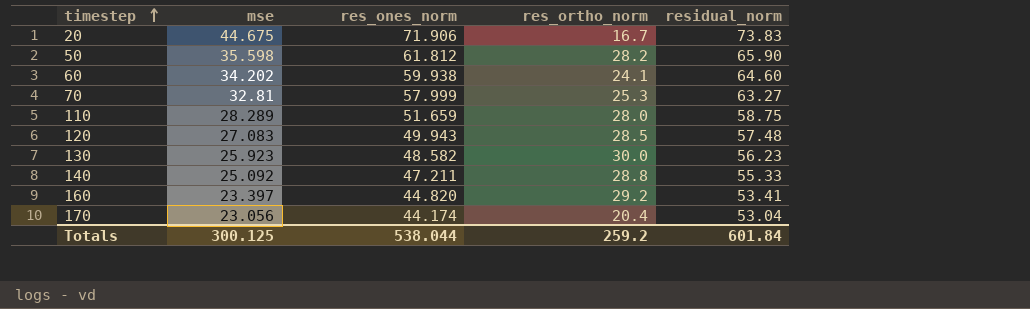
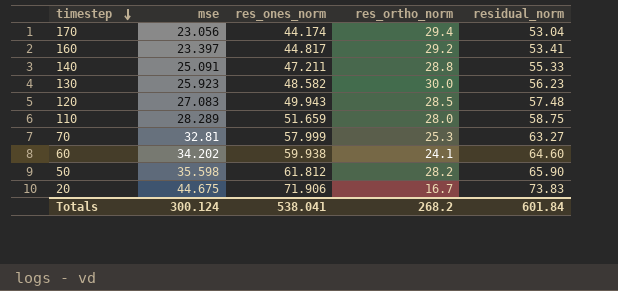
row order: timestep ascending -> timestep descending
170 | res_ortho_norm: 20.4 -> 29.4
160 | res_ones_norm: 44.820 -> 44.817
140 | mse: 25.092 -> 25.091
Totals | mse: 300.125 -> 300.124
Totals | res_ones_norm: 538.044 -> 538.041
Totals | res_ortho_norm: 259.2 -> 268.2

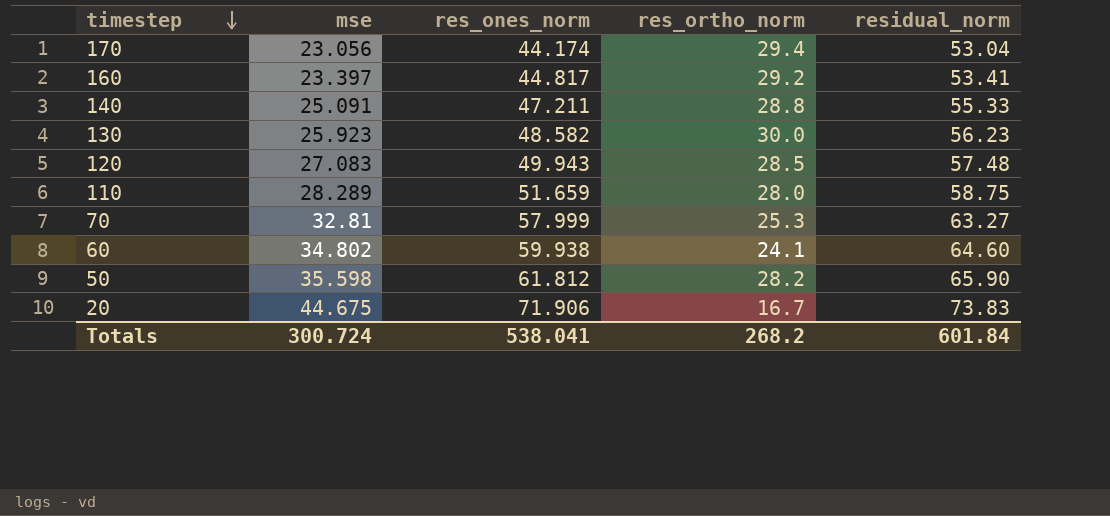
60 | mse: 34.202 -> 34.802
Totals | mse: 300.124 -> 300.724

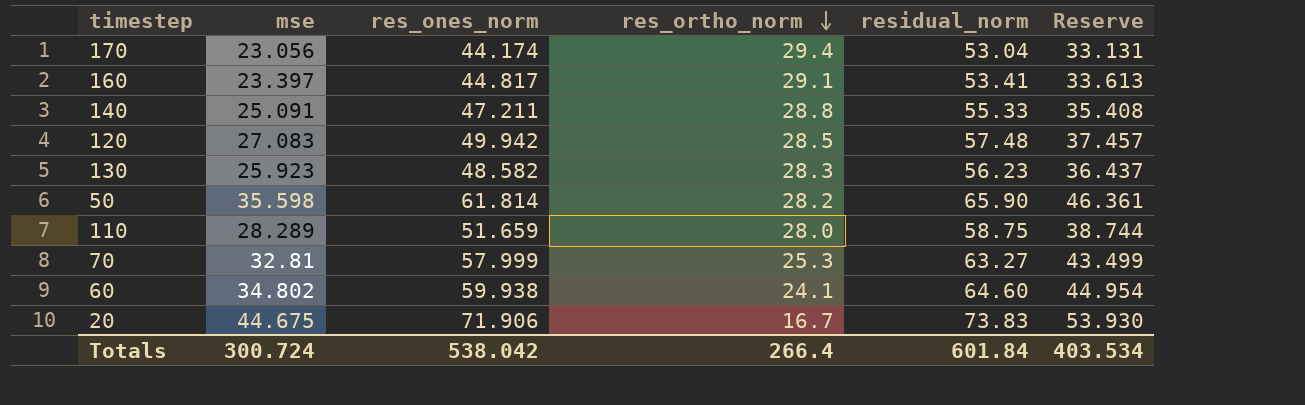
row order: timestep descending -> res_ortho_norm descending
column Reserve | formula: none -> [res_ones_norm] * 0.75
160 | res_ortho_norm: 29.2 -> 29.1
120 | res_ones_norm: 49.943 -> 49.942
130 | res_ortho_norm: 30.0 -> 28.3
50 | res_ones_norm: 61.812 -> 61.814
Totals | res_ones_norm: 538.041 -> 538.042
Totals | res_ortho_norm: 268.2 -> 266.4

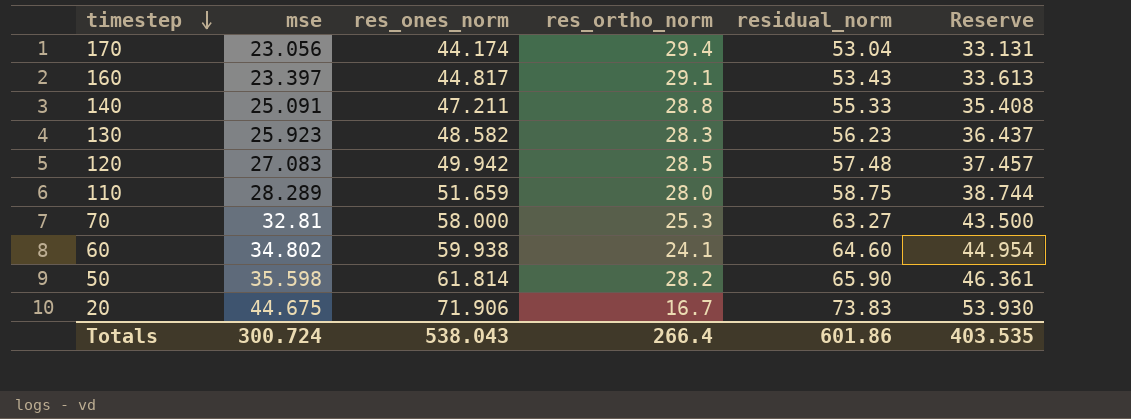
row order: res_ortho_norm descending -> timestep descending
160 | residual_norm: 53.41 -> 53.43
70 | res_ones_norm: 57.999 -> 58.000
70 | Reserve: 43.499 -> 43.500
Totals | res_ones_norm: 538.042 -> 538.043
Totals | residual_norm: 601.84 -> 601.86
Totals | Reserve: 403.534 -> 403.535

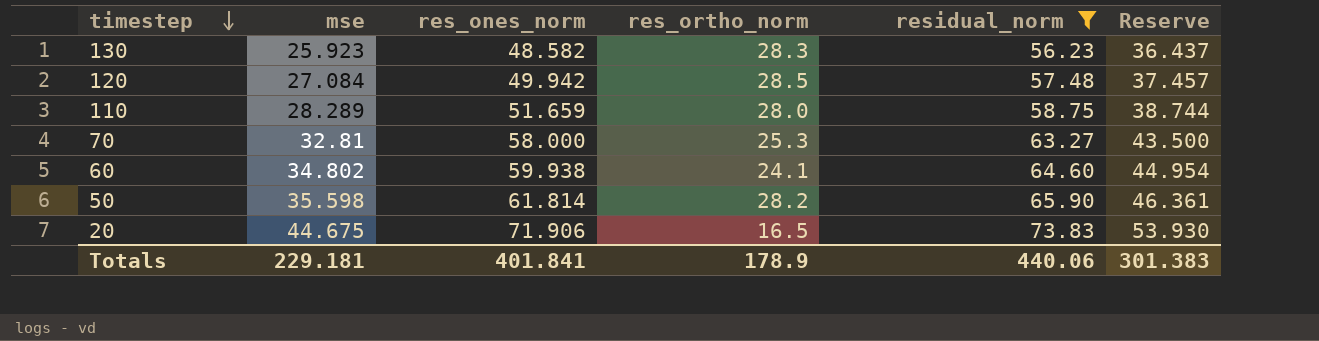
filter: none -> residual_norm >= 56.23
120 | mse: 27.083 -> 27.084
20 | res_ortho_norm: 16.7 -> 16.5
Totals | mse: 300.724 -> 229.181
Totals | res_ones_norm: 538.043 -> 401.841
Totals | res_ortho_norm: 266.4 -> 178.9
Totals | residual_norm: 601.86 -> 440.06
Totals | Reserve: 403.535 -> 301.383

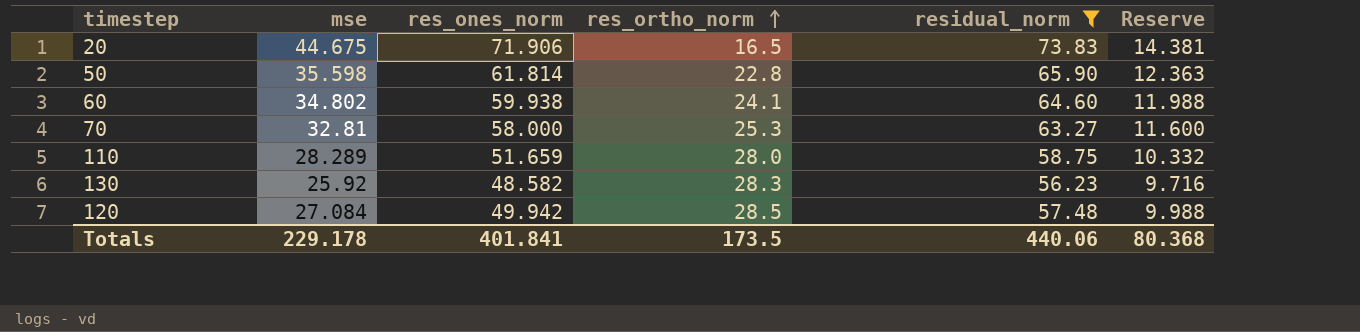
row order: timestep descending -> res_ortho_norm ascending
column Reserve | formula: [res_ones_norm] * 0.75 -> [res_ones_norm] * 0.2
50 | res_ortho_norm: 28.2 -> 22.8
130 | mse: 25.923 -> 25.92
Totals | mse: 229.181 -> 229.178
Totals | res_ortho_norm: 178.9 -> 173.5
Totals | Reserve: 301.383 -> 80.368

